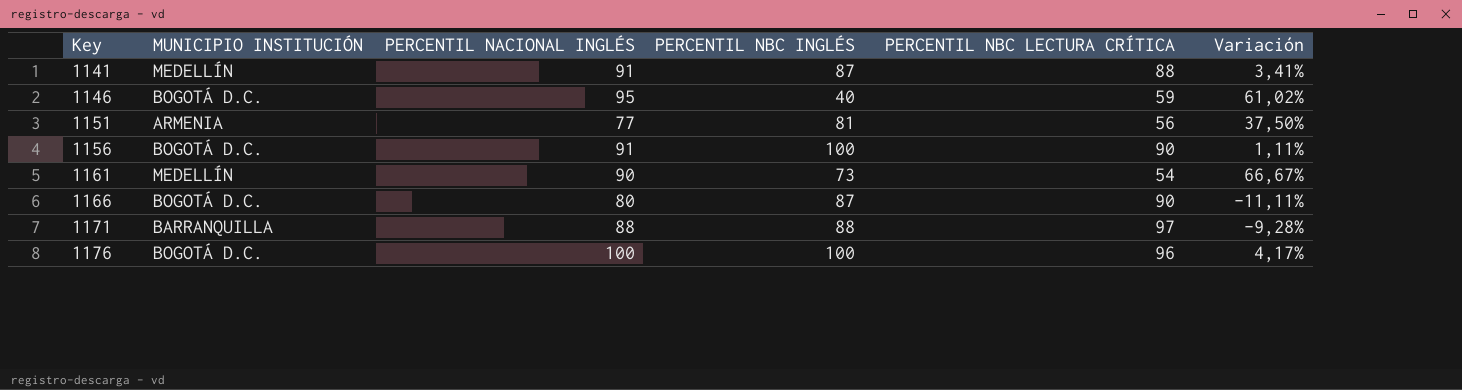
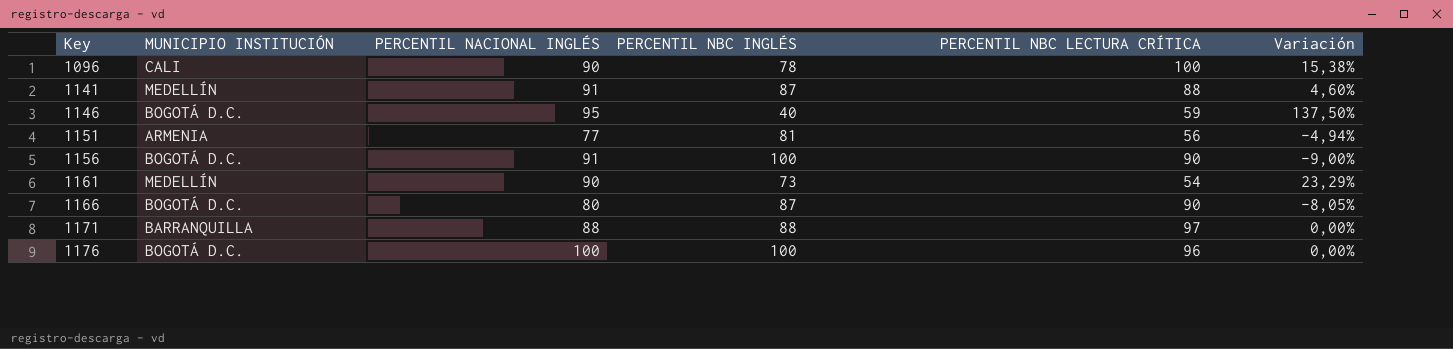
column Variación | formula: ([PERCENTIL NACIONAL INGLÉS] - [PERCENTIL NBC LECTURA CRÍTICA]) / [PERCENTIL NBC LECTURA CRÍTICA] -> ([PERCENTIL NACIONAL INGLÉS] - [PERCENTIL NBC INGLÉS]) / [PERCENTIL NBC INGLÉS]
row 1096: none -> CALI | 90 | 78 | 100 | 15,38%

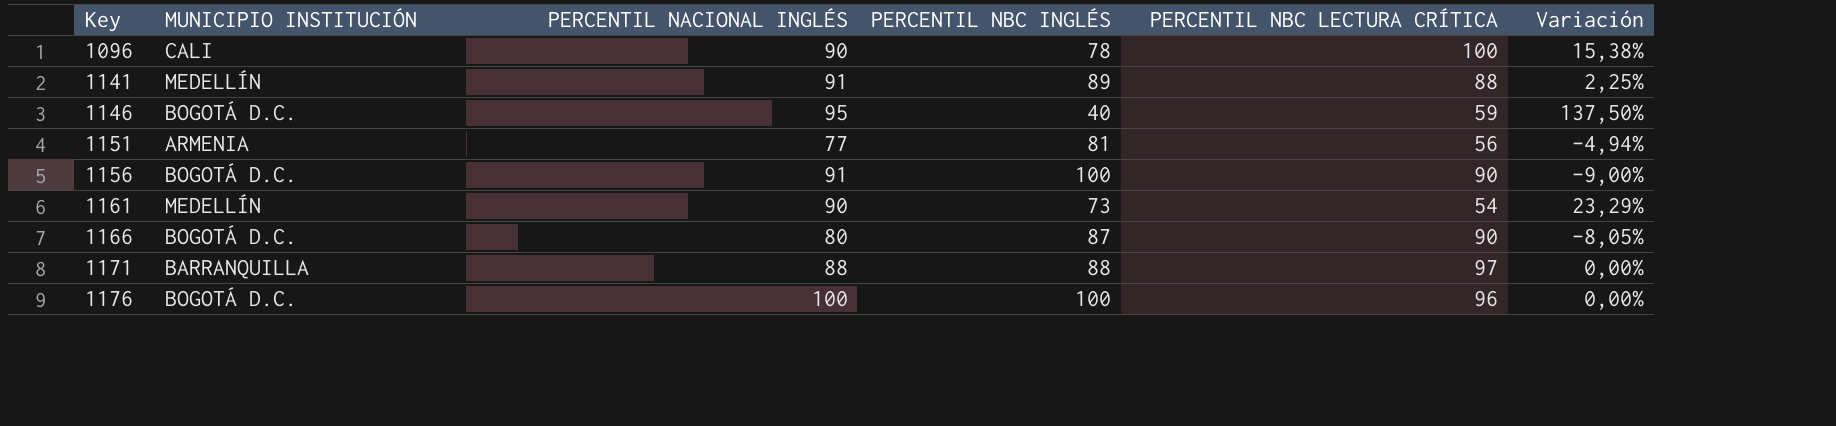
1141 | PERCENTIL NBC INGLÉS: 87 -> 89
1141 | Variación: 4,60% -> 2,25%

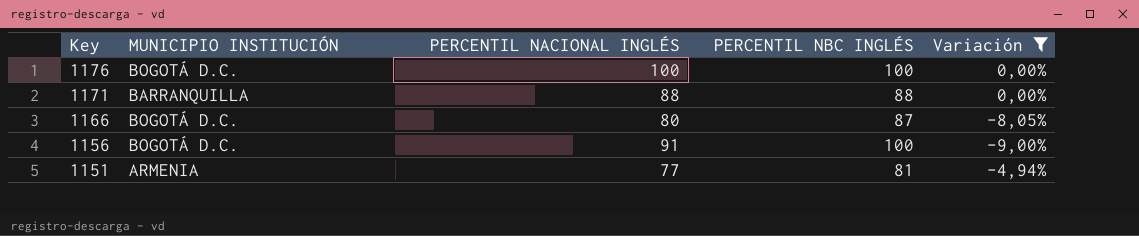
filter: none -> Variación <= 0,00%
row order: Key ascending -> Key descending
column PERCENTIL NBC LECTURA CRÍTICA | position: 5 -> none

